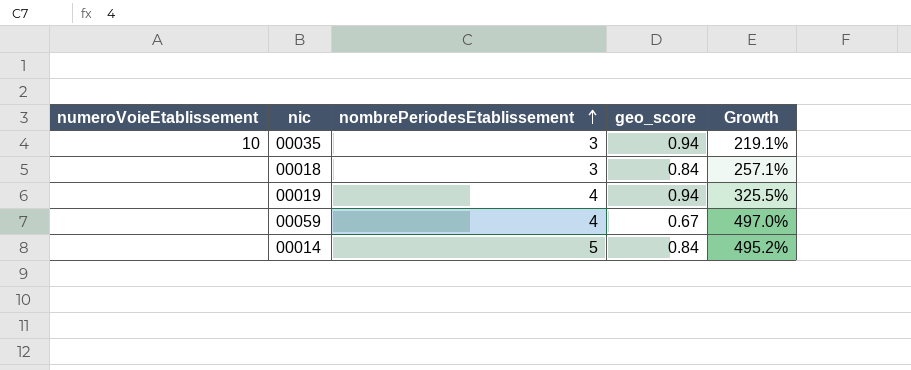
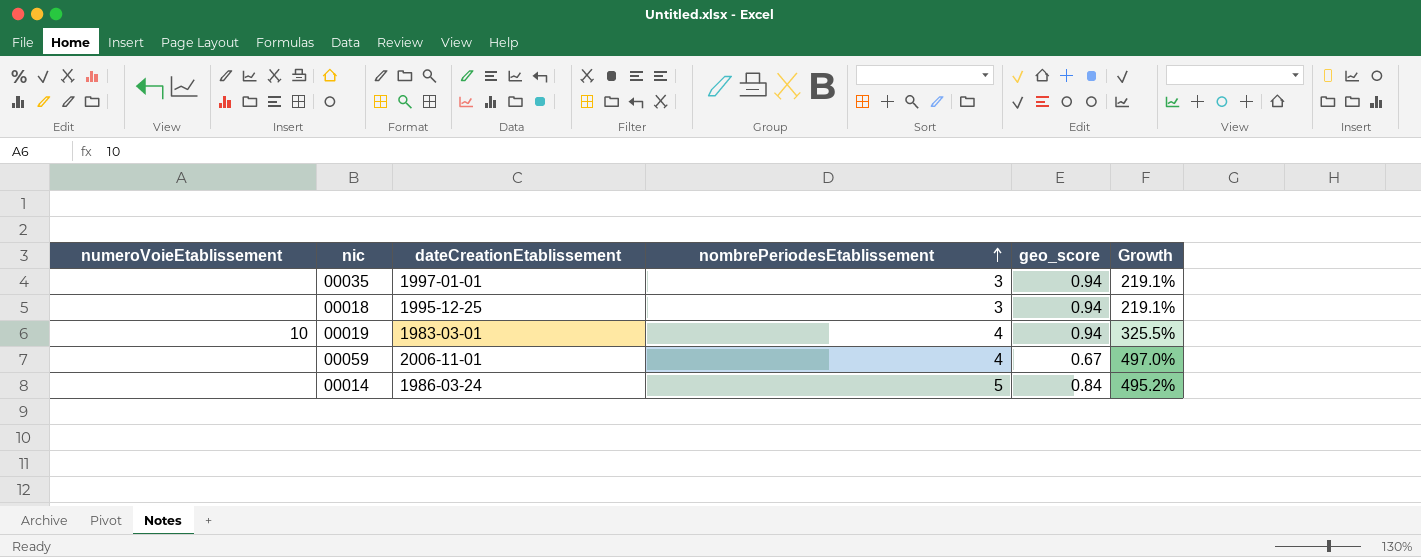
column dateCreationEtablissement | position: none -> 3
00035 | numeroVoieEtablissement: 10 -> none
00018 | geo_score: 0.84 -> 0.94
00018 | Growth: 257.1% -> 219.1%
00019 | numeroVoieEtablissement: none -> 10

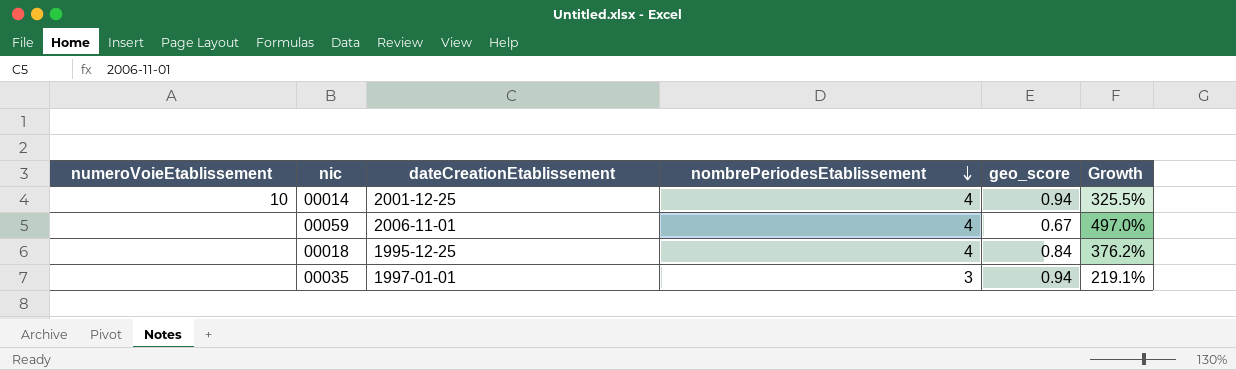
row order: nombrePeriodesEtablissement ascending -> nombrePeriodesEtablissement descending
row 00019: 10 | 1983-03-01 | 4 | 0.94 | 325.5% -> none
00014 | numeroVoieEtablissement: none -> 10
00014 | dateCreationEtablissement: 1986-03-24 -> 2001-12-25
00014 | nombrePeriodesEtablissement: 5 -> 4
00014 | geo_score: 0.84 -> 0.94
00014 | Growth: 495.2% -> 325.5%
00018 | nombrePeriodesEtablissement: 3 -> 4
00018 | geo_score: 0.94 -> 0.84
00018 | Growth: 219.1% -> 376.2%

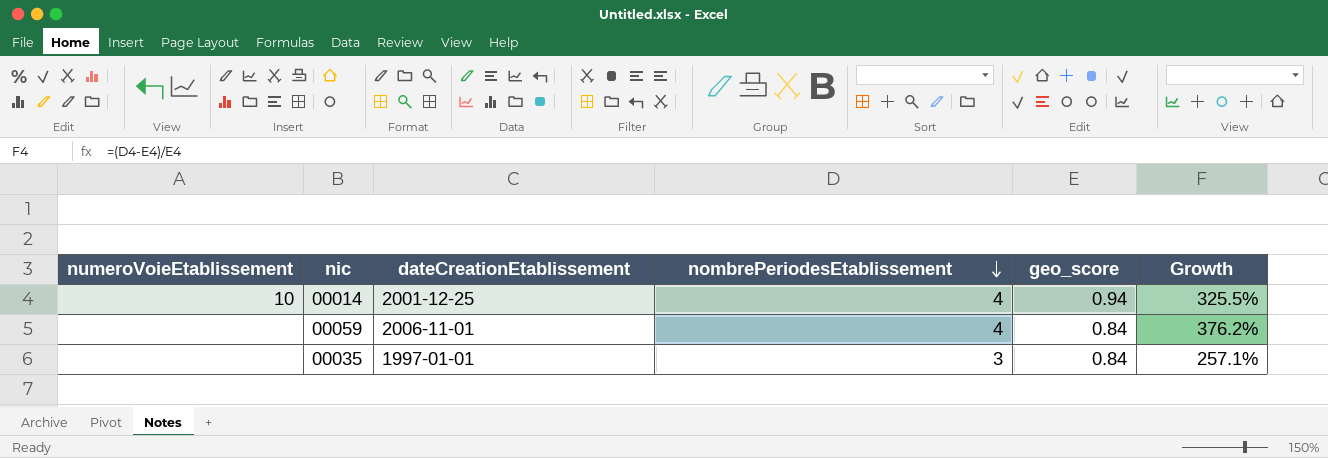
row 00018: none | 1995-12-25 | 4 | 0.84 | 376.2% -> none
00059 | geo_score: 0.67 -> 0.84
00059 | Growth: 497.0% -> 376.2%
00035 | geo_score: 0.94 -> 0.84
00035 | Growth: 219.1% -> 257.1%

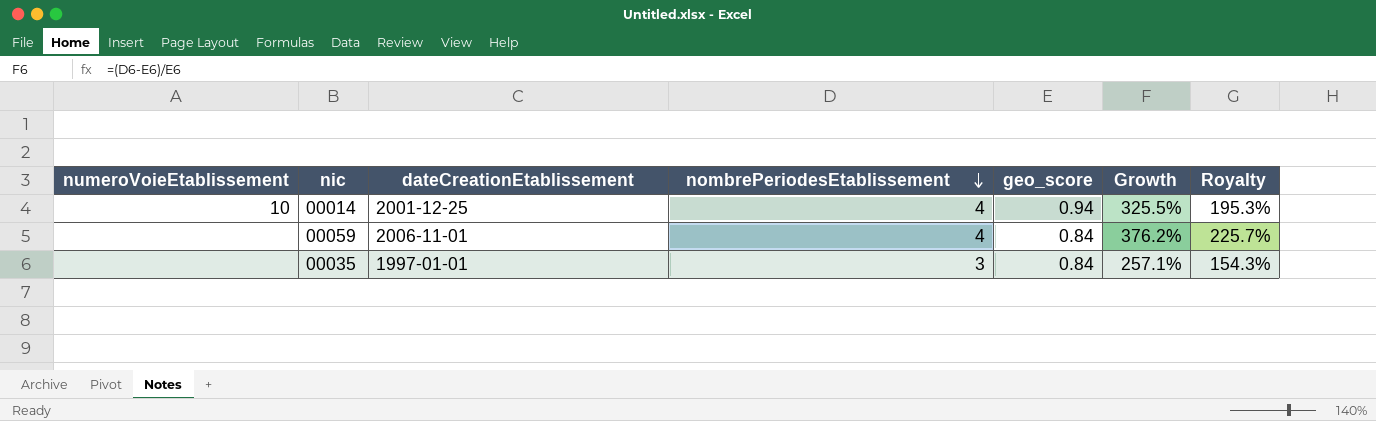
column Royalty | formula: none -> [Growth] * 0.6

